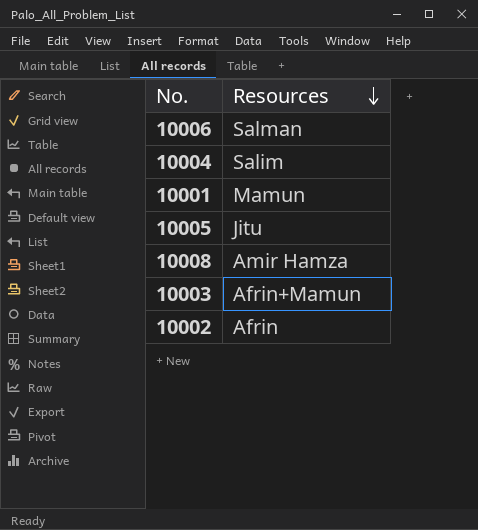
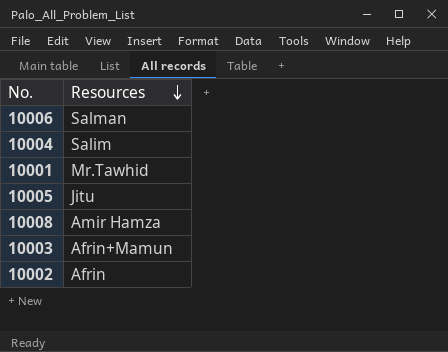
10001 | Resources: Mamun -> Mr.Tawhid

